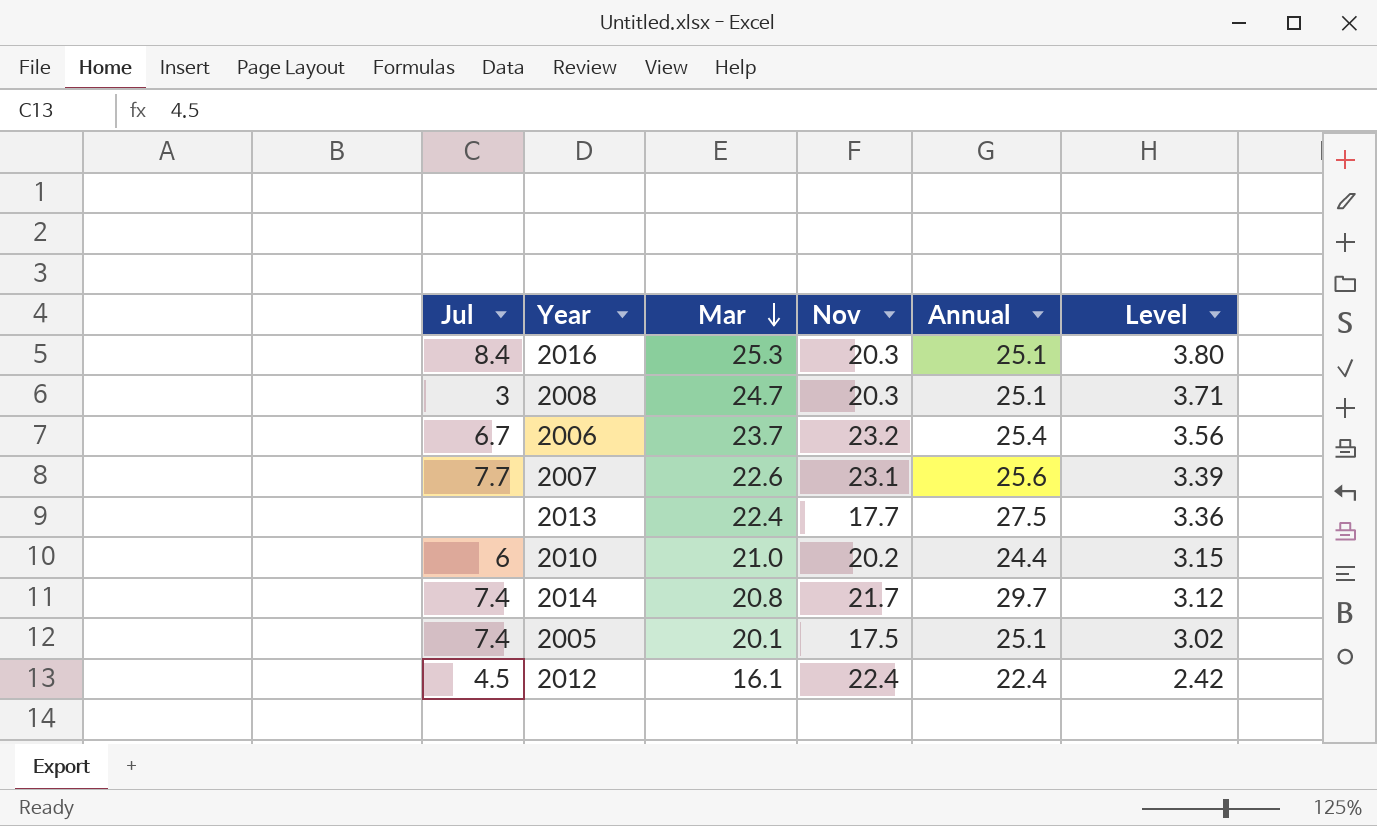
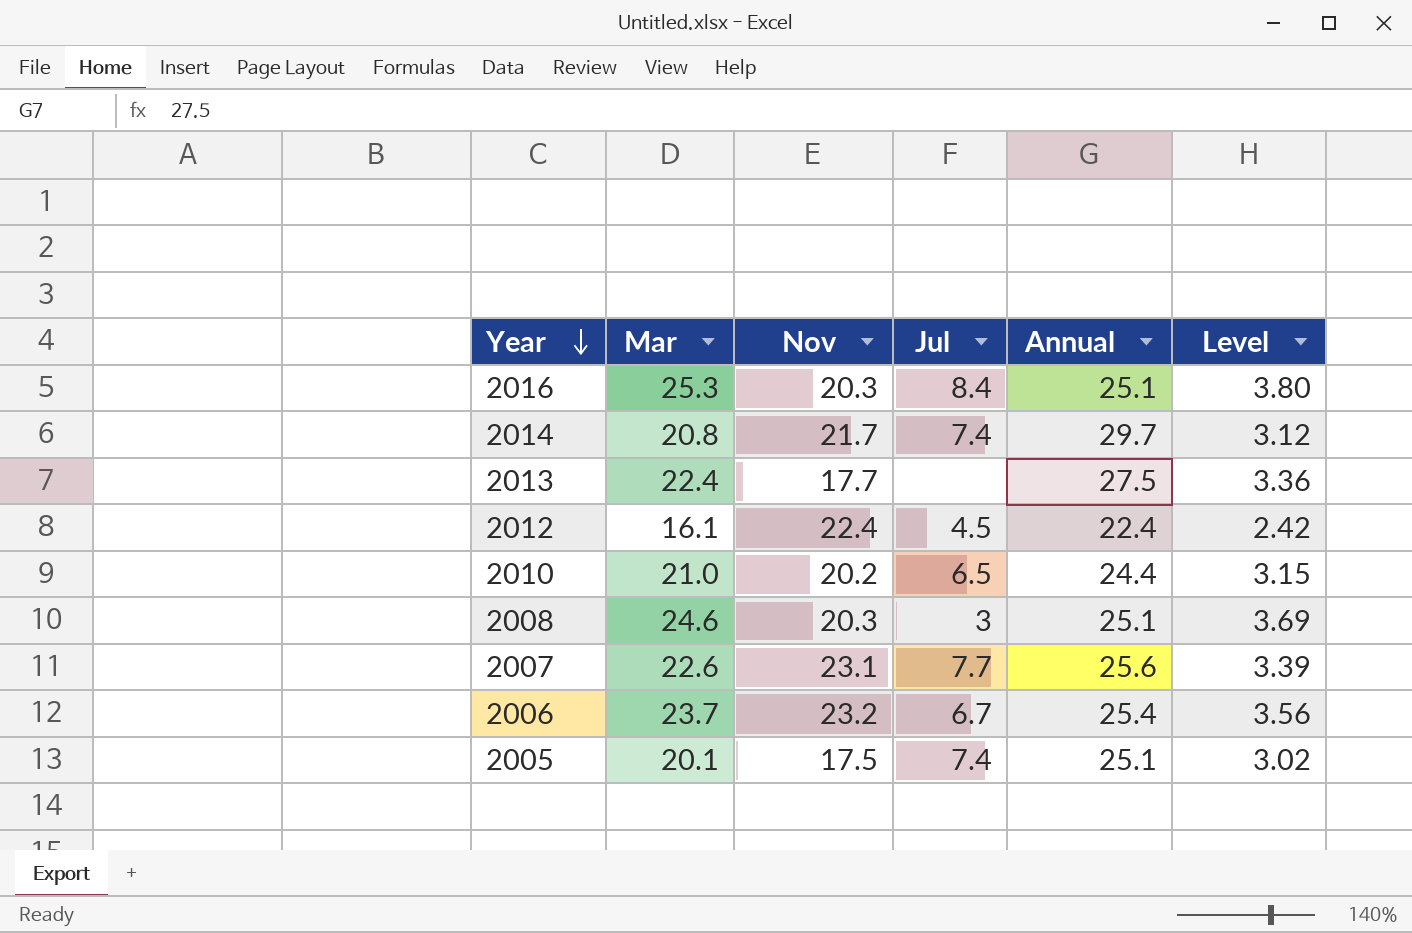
row order: Mar descending -> Year descending
column Jul | position: 1 -> 4
2010 | Jul: 6 -> 6.5
2008 | Mar: 24.7 -> 24.6
2008 | Level: 3.71 -> 3.69

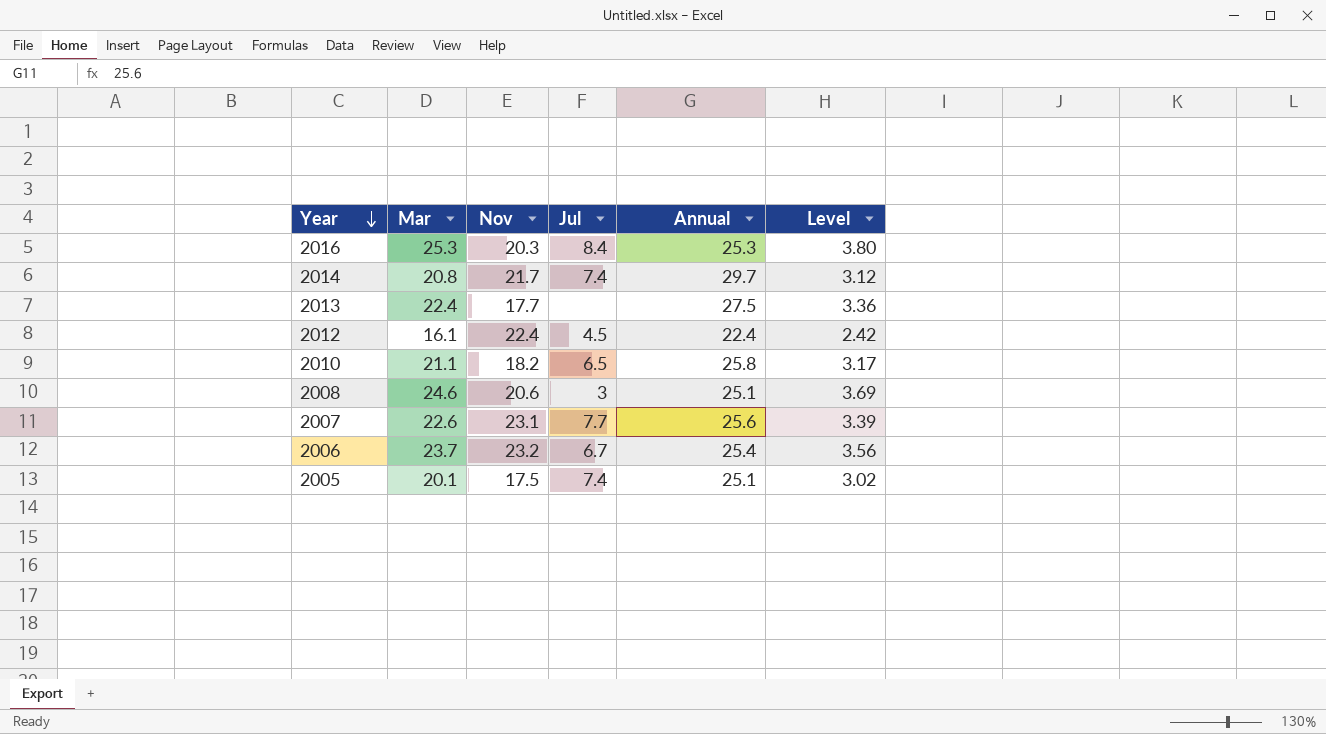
2016 | Annual: 25.1 -> 25.3
2010 | Mar: 21.0 -> 21.1
2010 | Nov: 20.2 -> 18.2
2010 | Annual: 24.4 -> 25.8
2010 | Level: 3.15 -> 3.17
2008 | Nov: 20.3 -> 20.6

